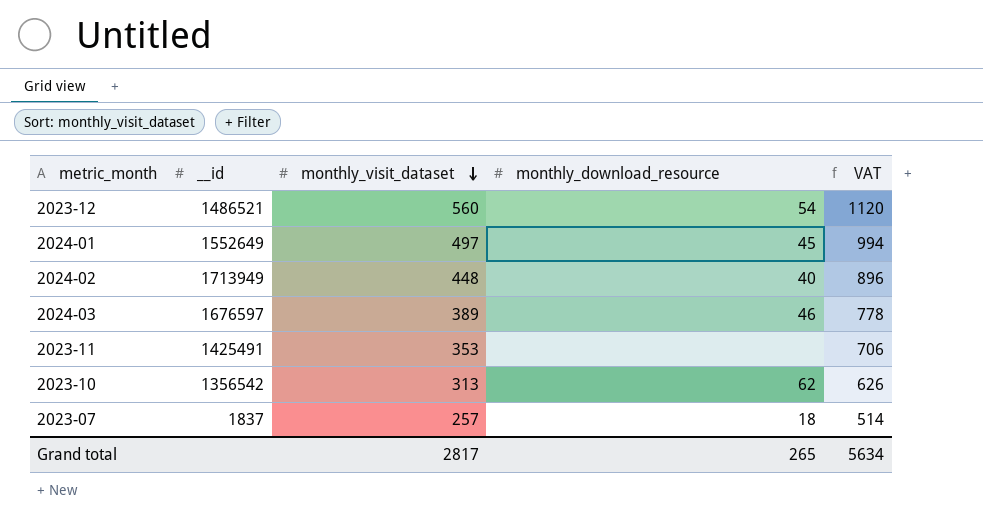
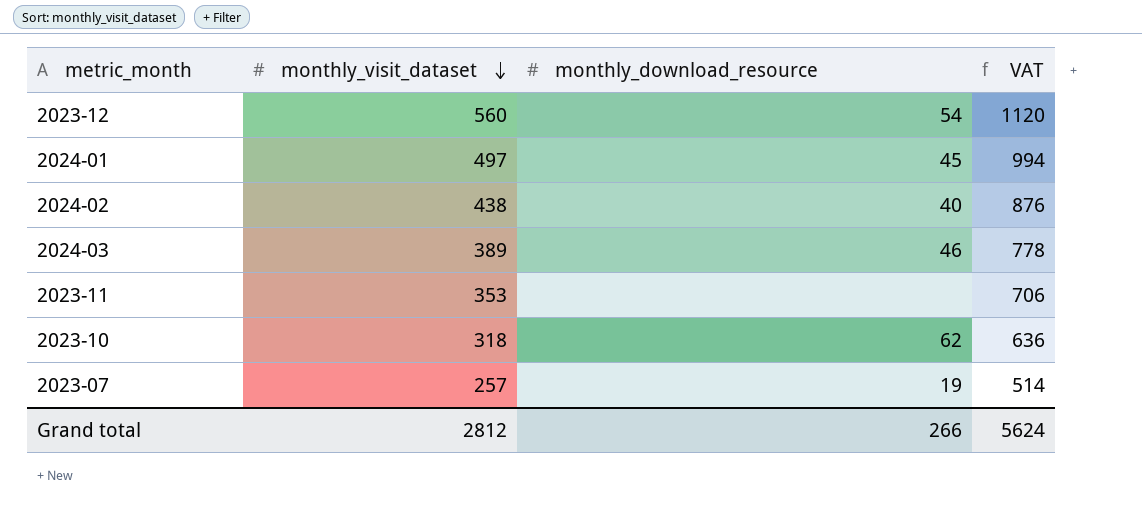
column __id | position: 2 -> none
2024-02 | monthly_visit_dataset: 448 -> 438
2024-02 | VAT: 896 -> 876
2023-10 | monthly_visit_dataset: 313 -> 318
2023-10 | VAT: 626 -> 636
2023-07 | monthly_download_resource: 18 -> 19
Grand total | monthly_visit_dataset: 2817 -> 2812
Grand total | monthly_download_resource: 265 -> 266
Grand total | VAT: 5634 -> 5624

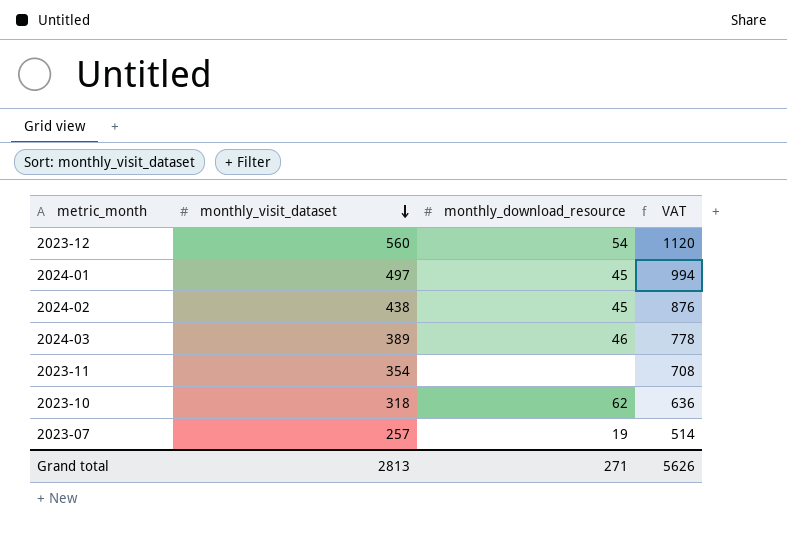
2024-02 | monthly_download_resource: 40 -> 45
2023-11 | monthly_visit_dataset: 353 -> 354
2023-11 | VAT: 706 -> 708
Grand total | monthly_visit_dataset: 2812 -> 2813
Grand total | monthly_download_resource: 266 -> 271
Grand total | VAT: 5624 -> 5626

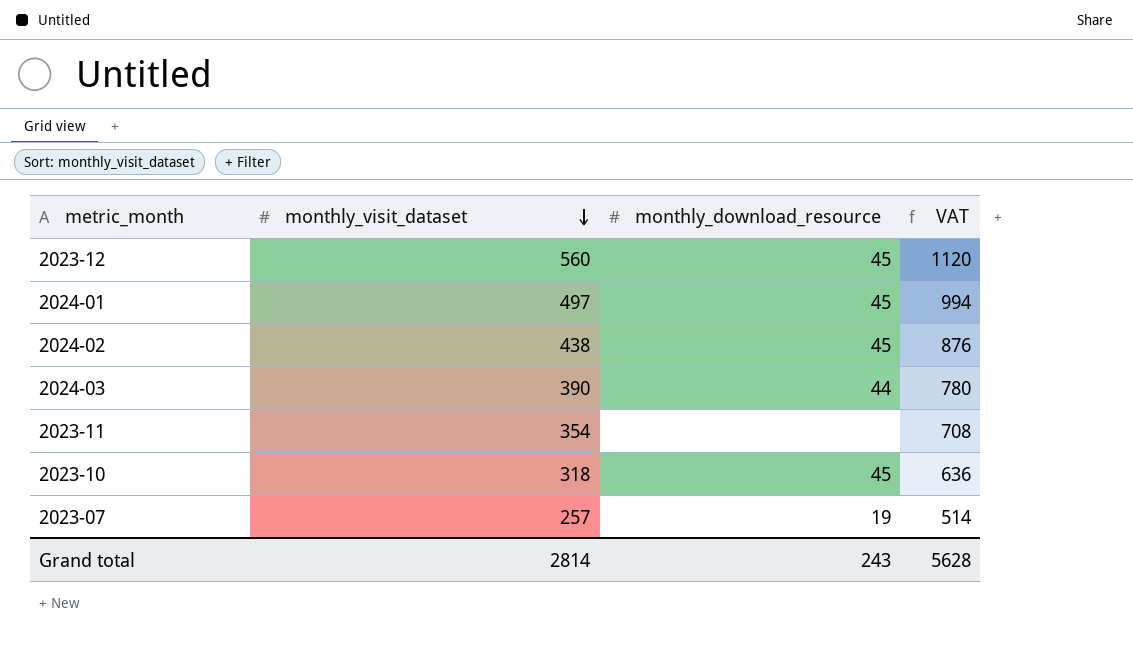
2023-12 | monthly_download_resource: 54 -> 45
2024-03 | monthly_visit_dataset: 389 -> 390
2024-03 | monthly_download_resource: 46 -> 44
2024-03 | VAT: 778 -> 780
2023-10 | monthly_download_resource: 62 -> 45
Grand total | monthly_visit_dataset: 2813 -> 2814
Grand total | monthly_download_resource: 271 -> 243
Grand total | VAT: 5626 -> 5628

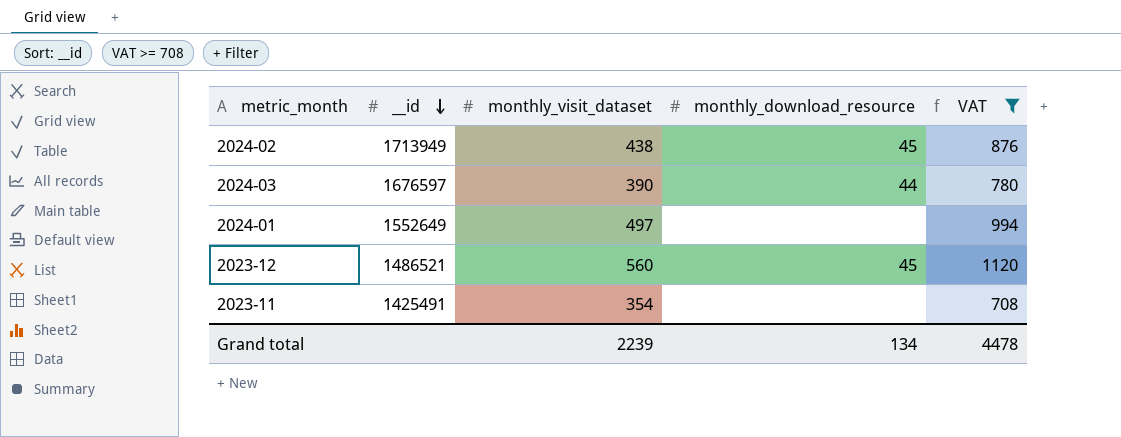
filter: none -> VAT >= 708
row order: monthly_visit_dataset descending -> __id descending
column __id | position: none -> 2
2024-01 | monthly_download_resource: 45 -> none
Grand total | monthly_visit_dataset: 2814 -> 2239
Grand total | monthly_download_resource: 243 -> 134
Grand total | VAT: 5628 -> 4478

